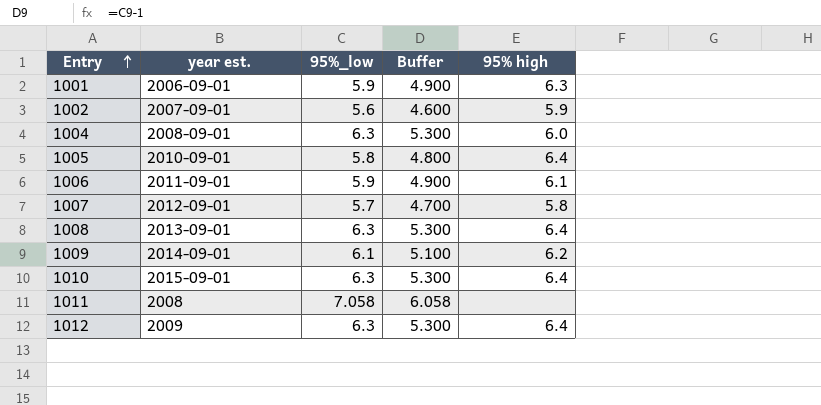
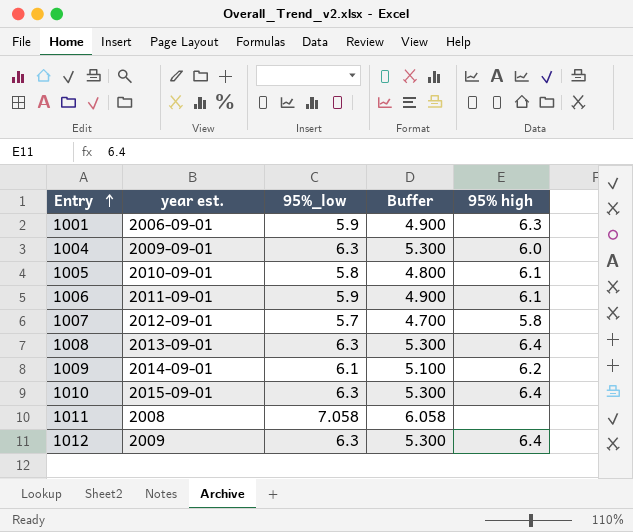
row 1002: 2007-09-01 | 5.6 | 4.600 | 5.9 -> none
1004 | year est.: 2008-09-01 -> 2009-09-01
1005 | 95% high: 6.4 -> 6.1

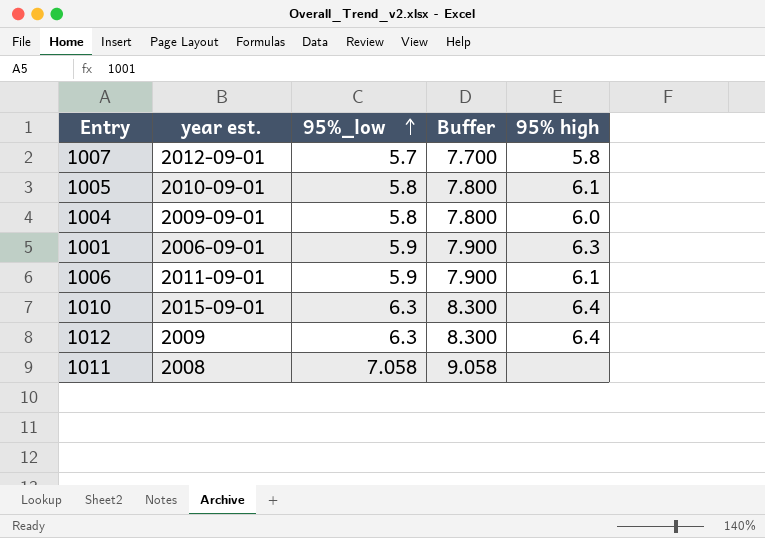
row order: Entry ascending -> 95%_low ascending
column Buffer | formula: [95%_low] - 1 -> [95%_low] + 2
row 1008: 2013-09-01 | 6.3 | 5.300 | 6.4 -> none
row 1009: 2014-09-01 | 6.1 | 5.100 | 6.2 -> none
1004 | 95%_low: 6.3 -> 5.8

